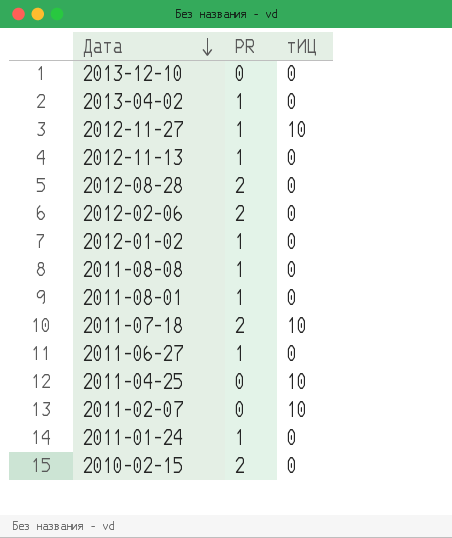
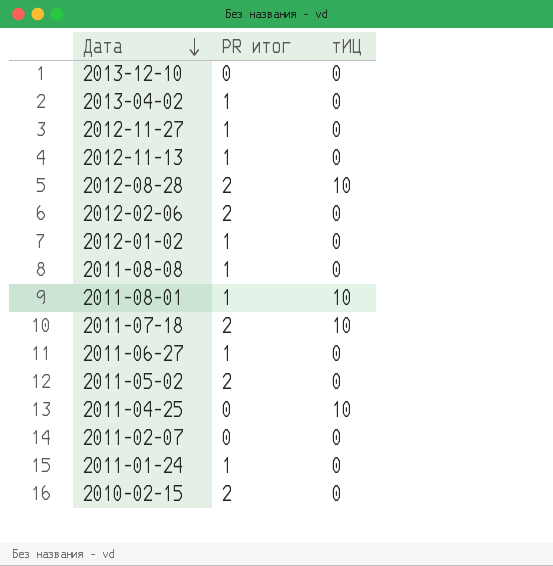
column name: PR -> PR итог
2012-11-27 | тИЦ: 10 -> 0
2012-08-28 | тИЦ: 0 -> 10
2011-08-01 | тИЦ: 0 -> 10
row 2011-05-02: none -> 2 | 0
2011-02-07 | тИЦ: 10 -> 0

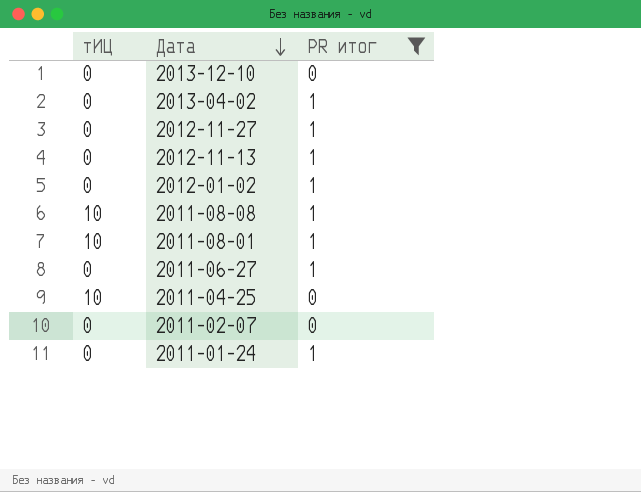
filter: none -> PR итог != 2
column тИЦ | position: 3 -> 1
2011-08-08 | тИЦ: 0 -> 10

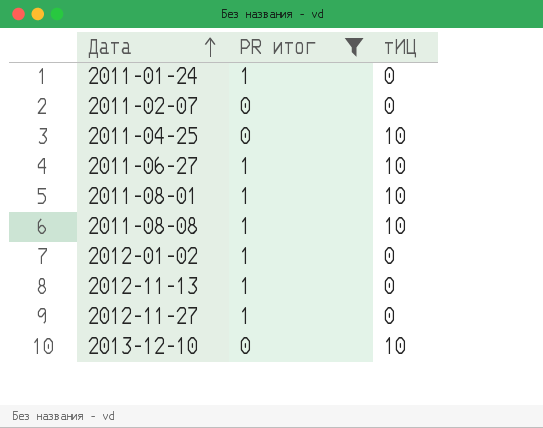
row order: Дата descending -> Дата ascending
column тИЦ | position: 1 -> 3
row 2013-04-02: 0 | 1 -> none
2011-06-27 | тИЦ: 0 -> 10
2013-12-10 | тИЦ: 0 -> 10

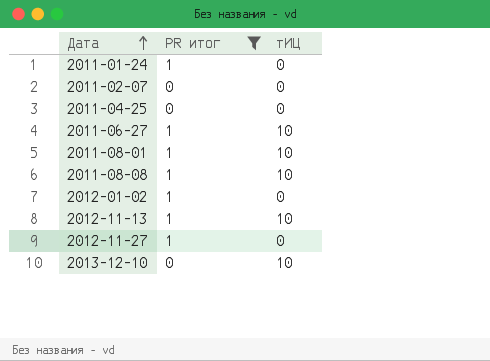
2011-04-25 | тИЦ: 10 -> 0
2012-11-13 | тИЦ: 0 -> 10

